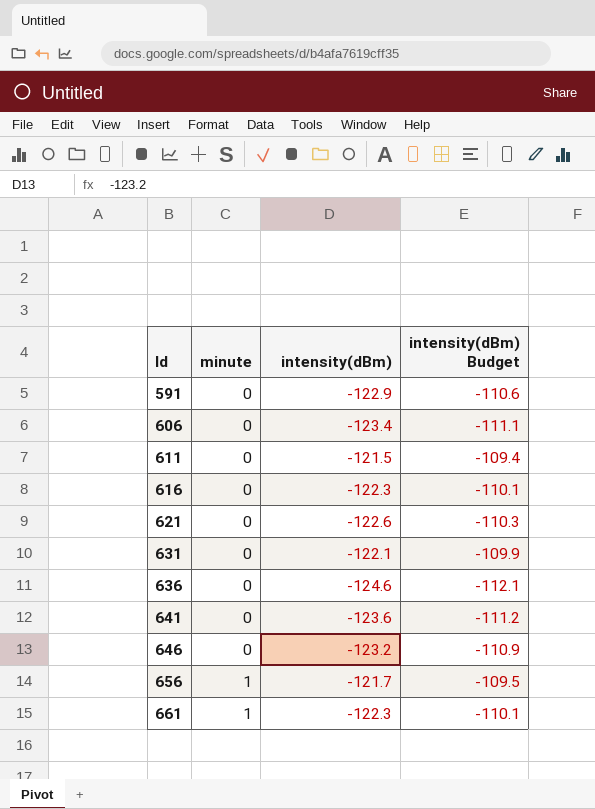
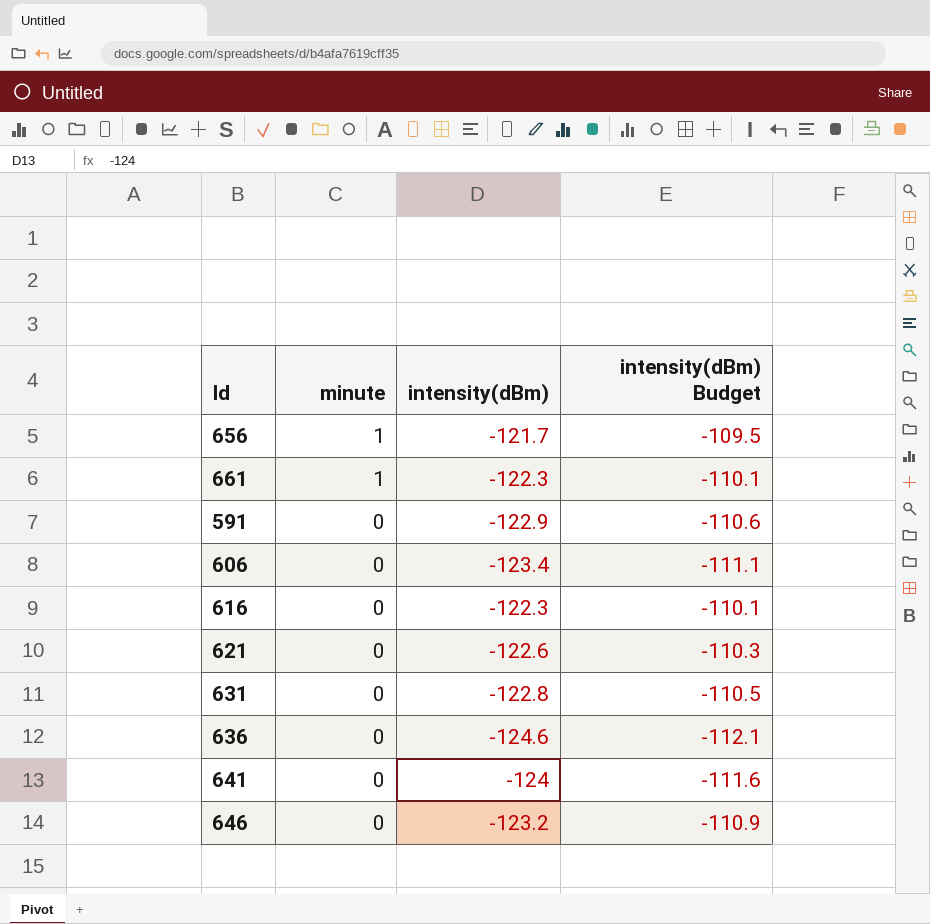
row order: Id ascending -> minute descending
row 611: 0 | -121.5 | -109.4 -> none
631 | intensity(dBm): -122.1 -> -122.8
631 | intensity(dBm) Budget: -109.9 -> -110.5
641 | intensity(dBm): -123.6 -> -124
641 | intensity(dBm) Budget: -111.2 -> -111.6

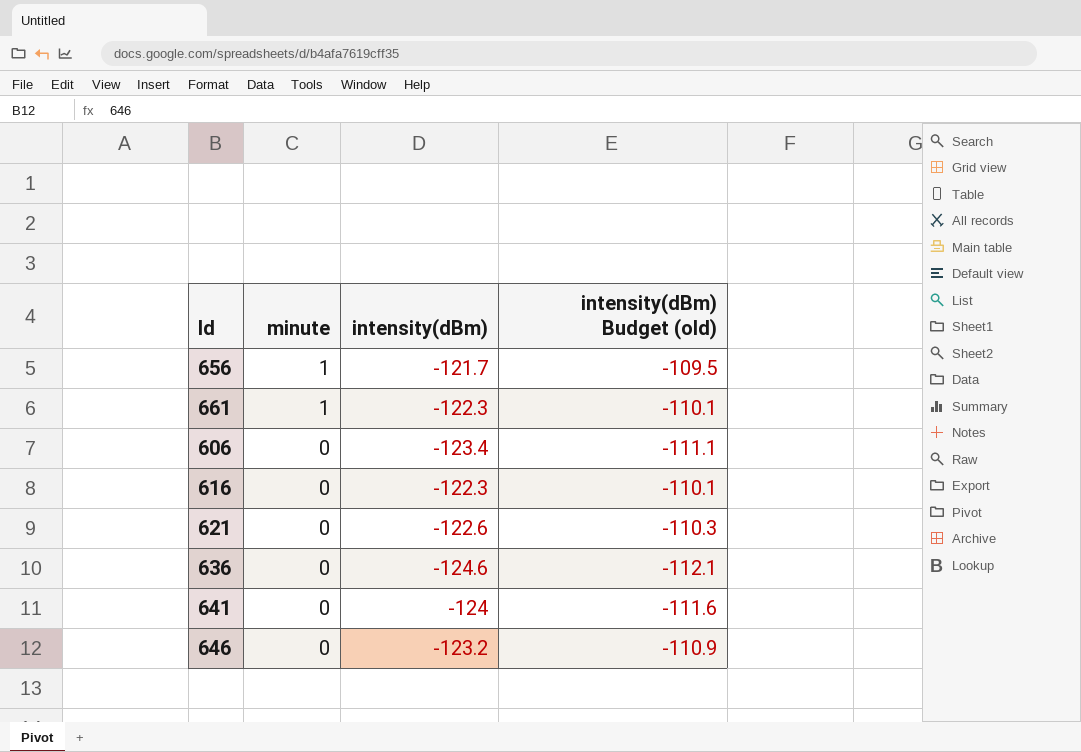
column name: intensity(dBm) Budget -> intensity(dBm) Budget (old)
row 591: 0 | -122.9 | -110.6 -> none
row 631: 0 | -122.8 | -110.5 -> none

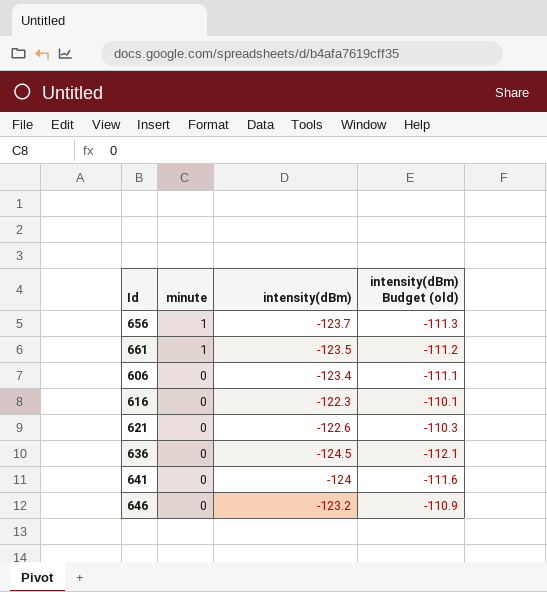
656 | intensity(dBm): -121.7 -> -123.7
656 | intensity(dBm) Budget (old): -109.5 -> -111.3
661 | intensity(dBm): -122.3 -> -123.5
661 | intensity(dBm) Budget (old): -110.1 -> -111.2
636 | intensity(dBm): -124.6 -> -124.5

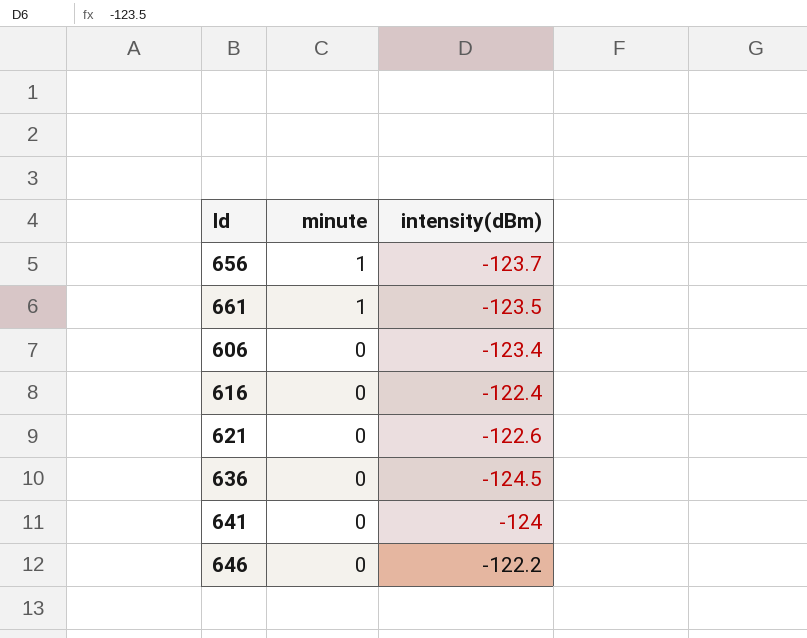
column intensity(dBm) Budget (old) | formula: [intensity(dBm)] * 0.9 -> none
616 | intensity(dBm): -122.3 -> -122.4
646 | intensity(dBm): -123.2 -> -122.2

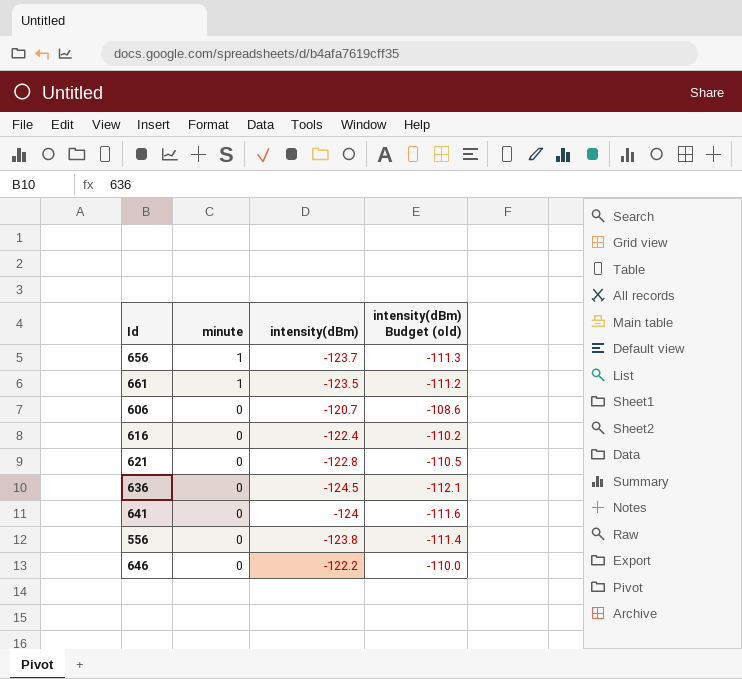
column intensity(dBm) Budget (old) | formula: none -> [intensity(dBm)] * 0.9
606 | intensity(dBm): -123.4 -> -120.7
621 | intensity(dBm): -122.6 -> -122.8
row 556: none -> 0 | -123.8 | -111.4

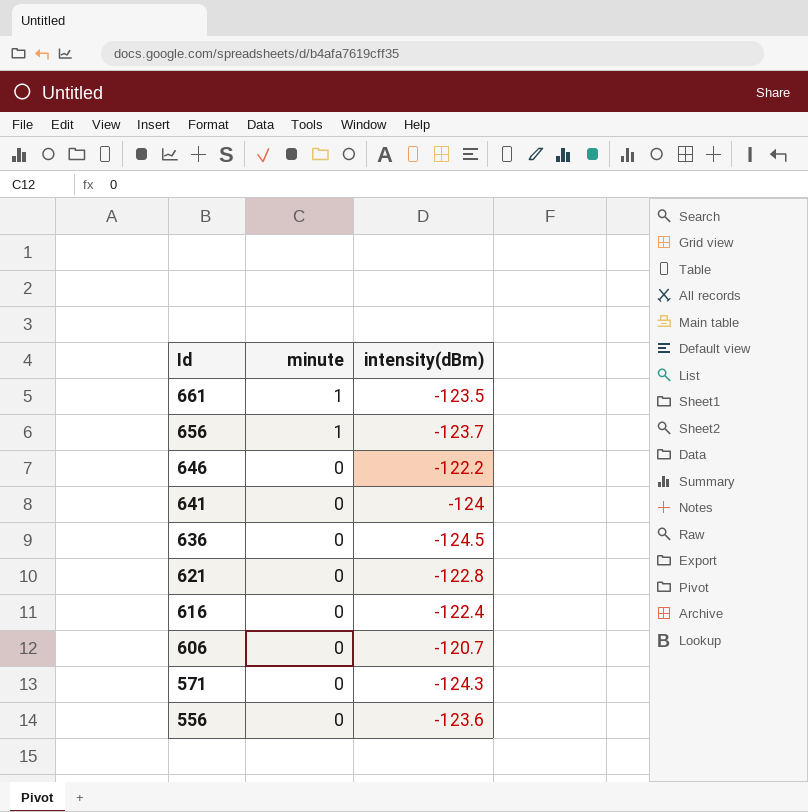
row order: minute descending -> Id descending
column intensity(dBm) Budget (old) | formula: [intensity(dBm)] * 0.9 -> none
row 571: none -> 0 | -124.3
556 | intensity(dBm): -123.8 -> -123.6

